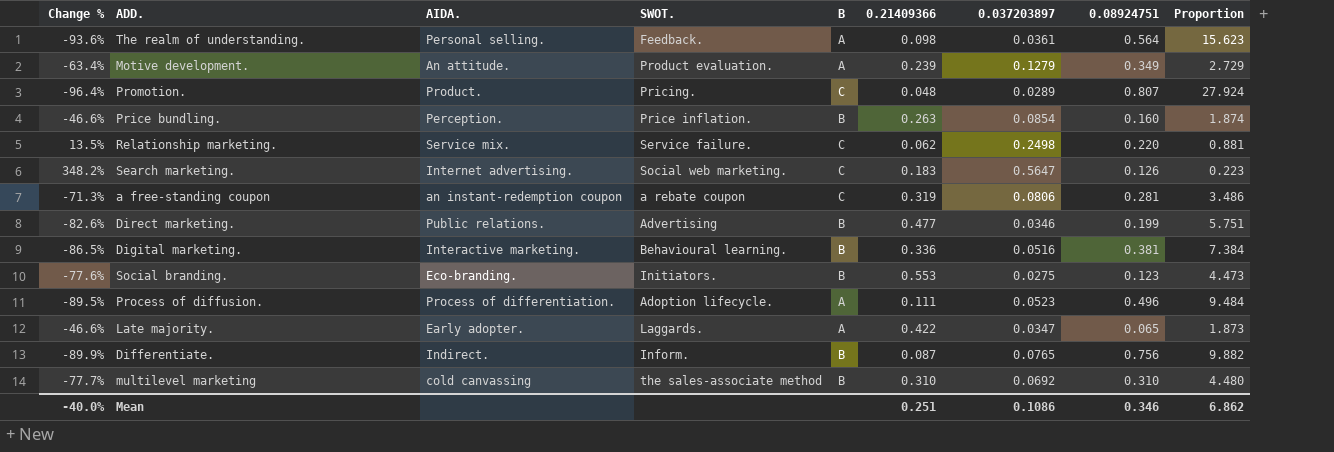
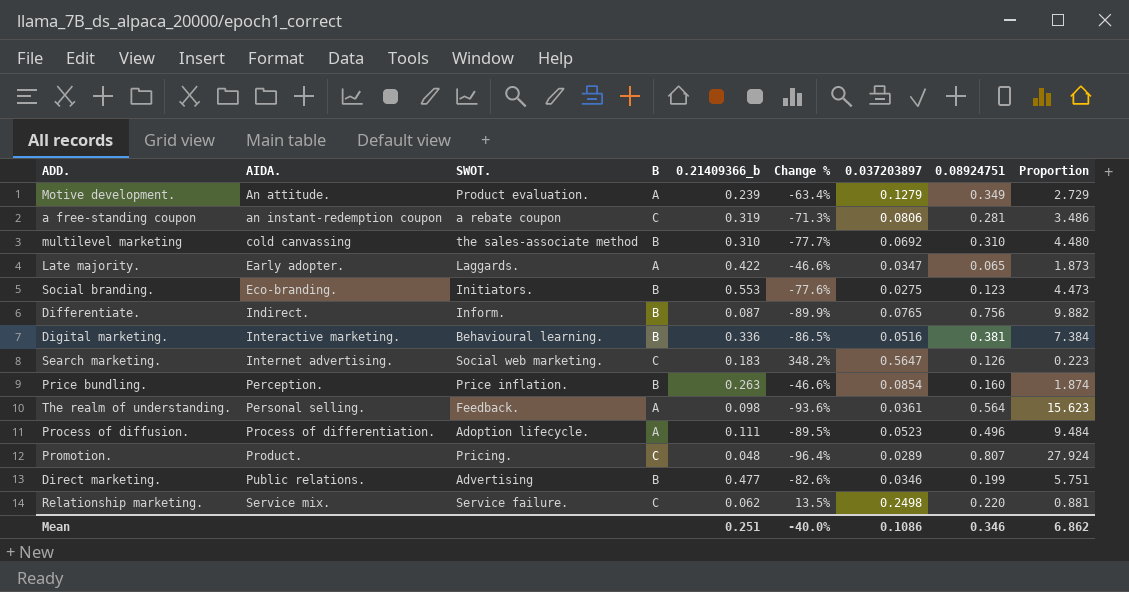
row order: none -> AIDA. ascending
column name: 0.21409366 -> 0.21409366_b
column Change % | position: 1 -> 6

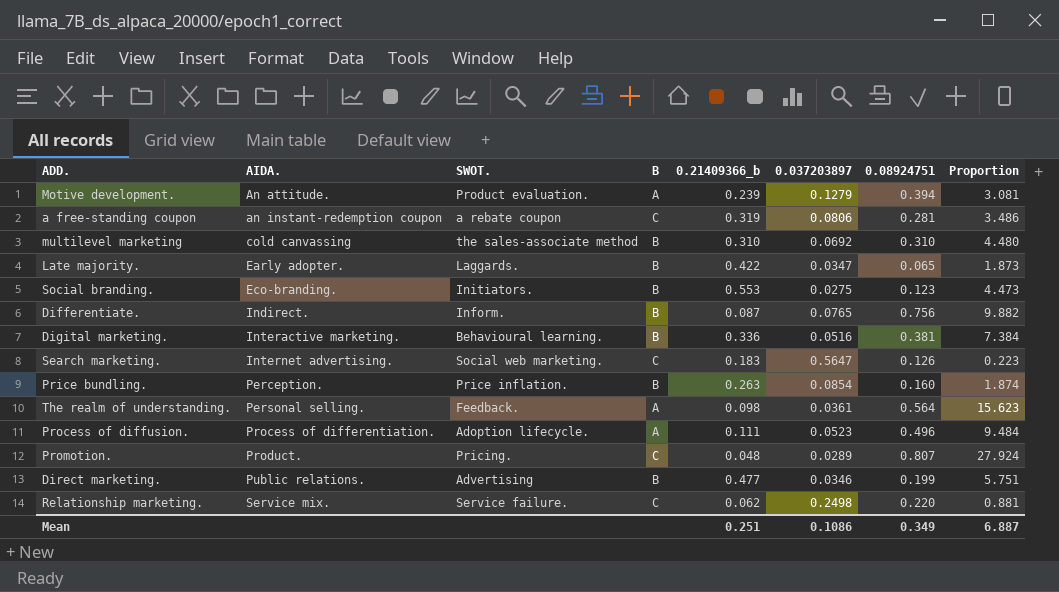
column Change % | formula: ([0.037203897] - [0.08924751]) / [0.08924751] -> none
Motive development. | 0.08924751: 0.349 -> 0.394
Motive development. | Proportion: 2.729 -> 3.081
Late majority. | B: A -> B
Mean | 0.08924751: 0.346 -> 0.349
Mean | Proportion: 6.862 -> 6.887

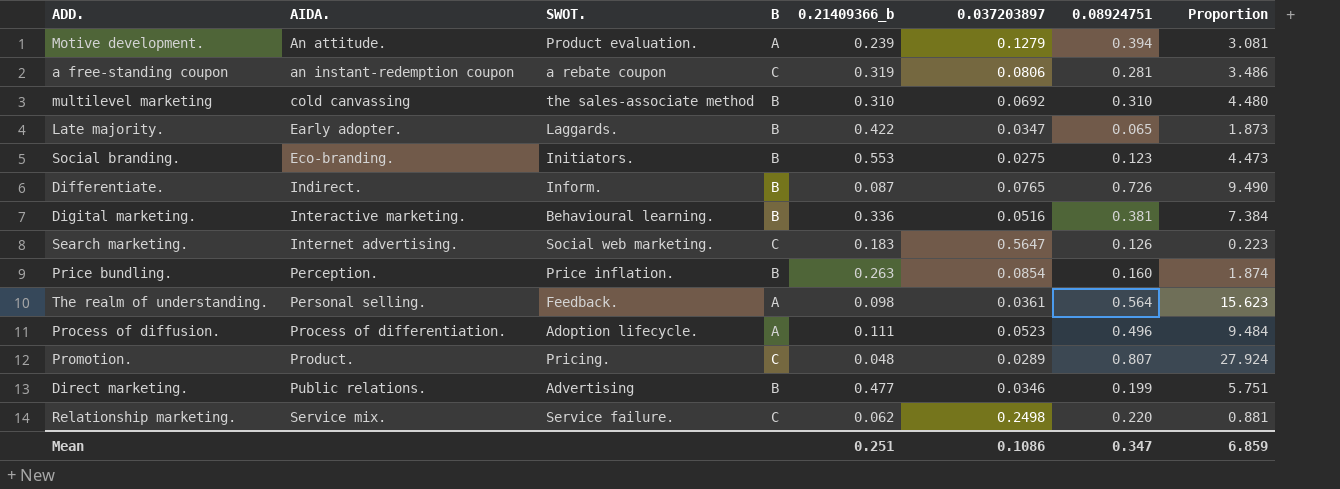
Differentiate. | 0.08924751: 0.756 -> 0.726
Differentiate. | Proportion: 9.882 -> 9.490
Mean | 0.08924751: 0.349 -> 0.347
Mean | Proportion: 6.887 -> 6.859

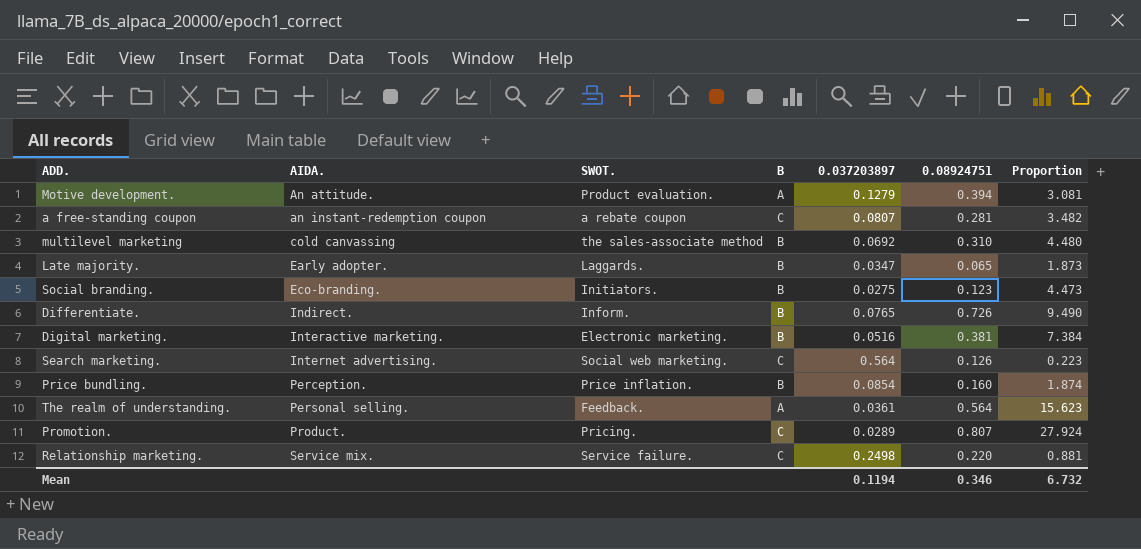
column 0.21409366_b | position: 5 -> none
row Process of diffusion.: Process of differentiation. | Adoption lifecycle. | A | 0.111 | 0.0523 | 0.496 | 9.484 -> none
row Direct marketing.: Public relations. | Advertising | B | 0.477 | 0.0346 | 0.199 | 5.751 -> none
a free-standing coupon | 0.037203897: 0.0806 -> 0.0807
a free-standing coupon | Proportion: 3.486 -> 3.482
Digital marketing. | SWOT.: Behavioural learning. -> Electronic marketing.
Search marketing. | 0.037203897: 0.5647 -> 0.564
Mean | 0.037203897: 0.1086 -> 0.1194
Mean | 0.08924751: 0.347 -> 0.346
Mean | Proportion: 6.859 -> 6.732

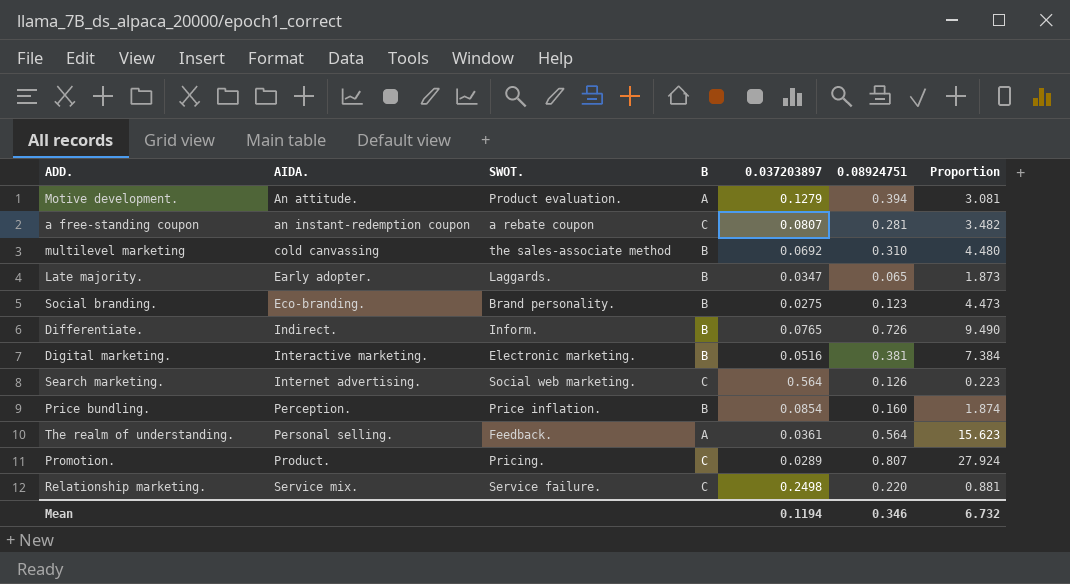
Social branding. | SWOT.: Initiators. -> Brand personality.

